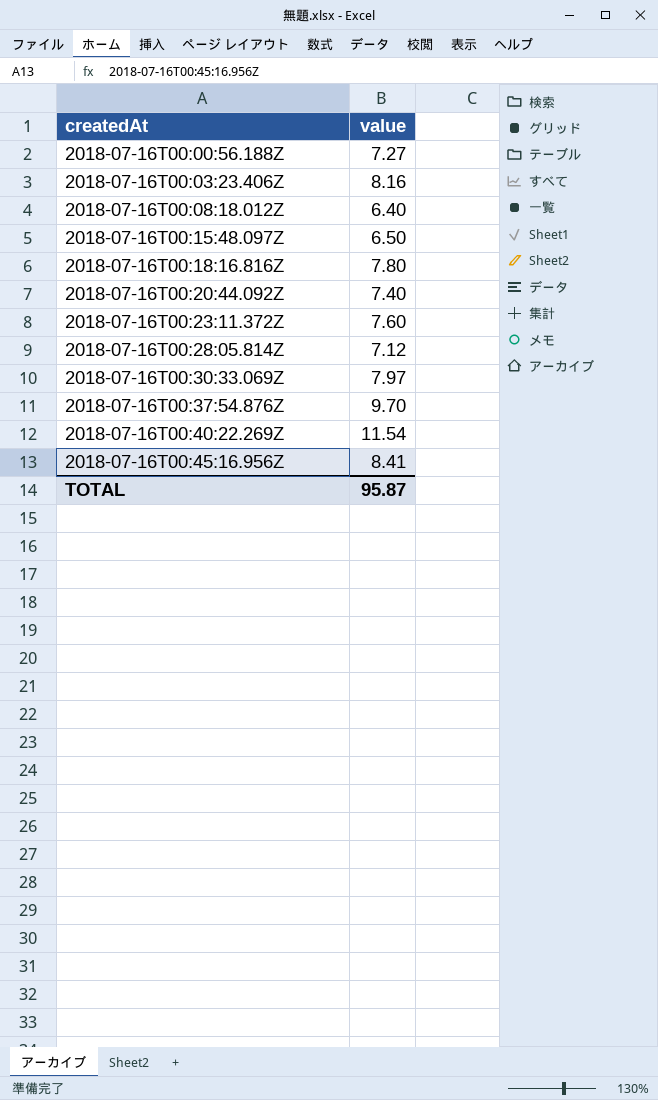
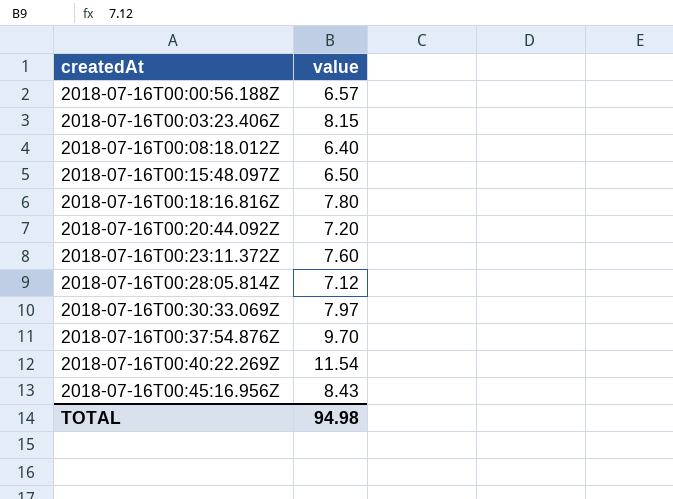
2018-07-16T00:00:56.188Z | value: 7.27 -> 6.57
2018-07-16T00:03:23.406Z | value: 8.16 -> 8.15
2018-07-16T00:20:44.092Z | value: 7.40 -> 7.20
2018-07-16T00:45:16.956Z | value: 8.41 -> 8.43
TOTAL | value: 95.87 -> 94.98

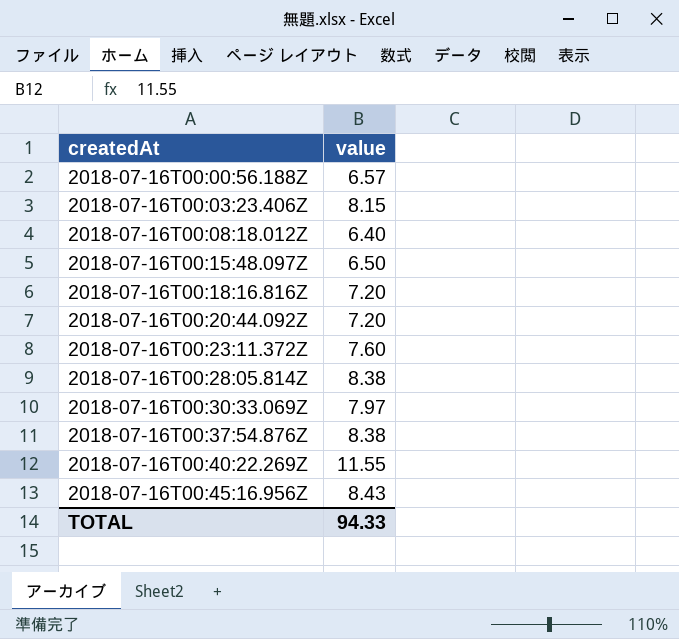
2018-07-16T00:18:16.816Z | value: 7.80 -> 7.20
2018-07-16T00:28:05.814Z | value: 7.12 -> 8.38
2018-07-16T00:37:54.876Z | value: 9.70 -> 8.38
2018-07-16T00:40:22.269Z | value: 11.54 -> 11.55
TOTAL | value: 94.98 -> 94.33

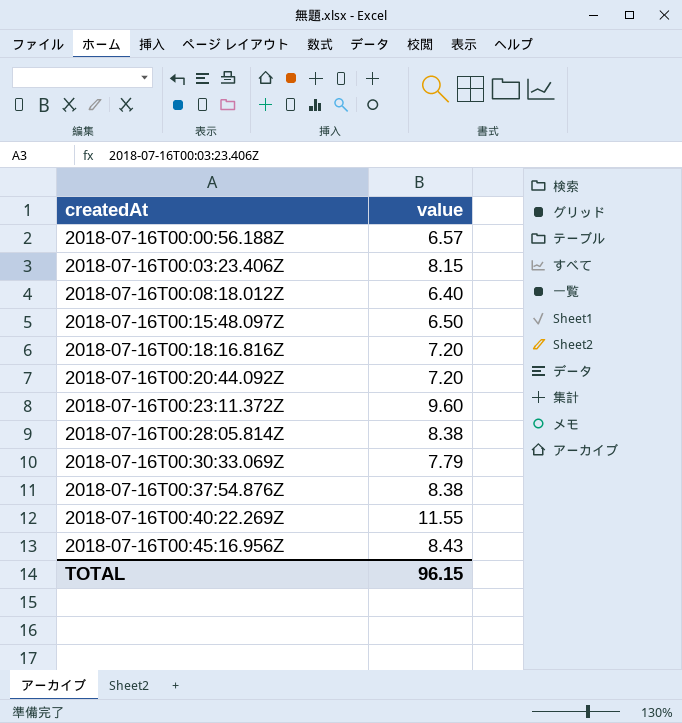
2018-07-16T00:23:11.372Z | value: 7.60 -> 9.60
2018-07-16T00:30:33.069Z | value: 7.97 -> 7.79
TOTAL | value: 94.33 -> 96.15

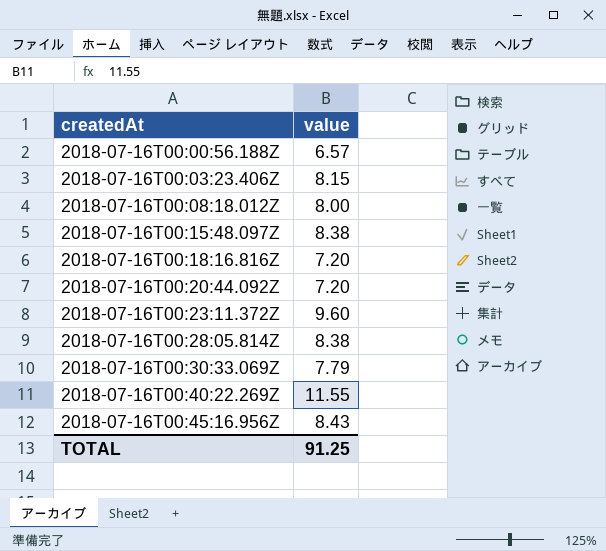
row 2018-07-16T00:37:54.876Z: 8.38 -> none
2018-07-16T00:08:18.012Z | value: 6.40 -> 8.00
2018-07-16T00:15:48.097Z | value: 6.50 -> 8.38
TOTAL | value: 96.15 -> 91.25

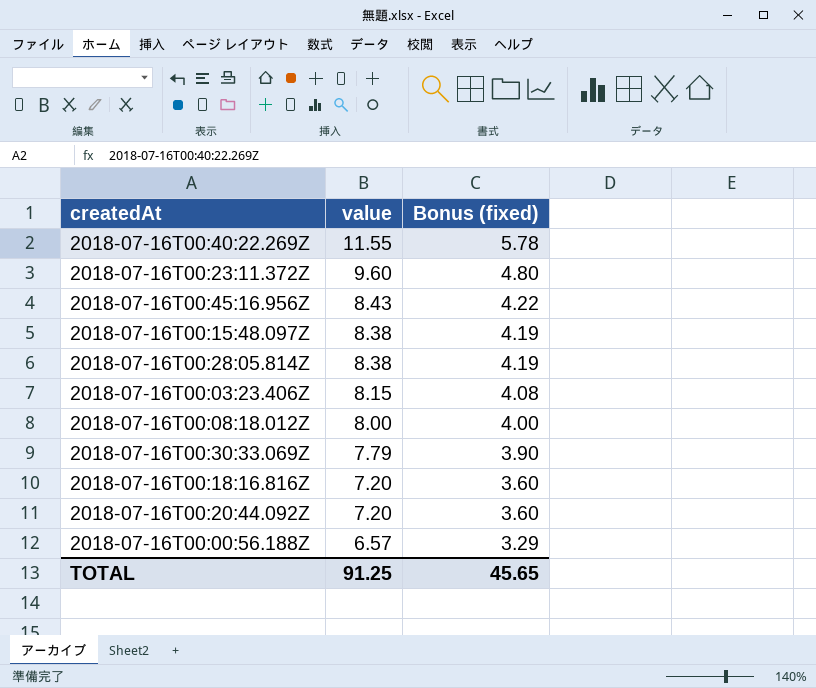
row order: createdAt ascending -> value descending
column Bonus (fixed) | formula: none -> [value] * 0.5

